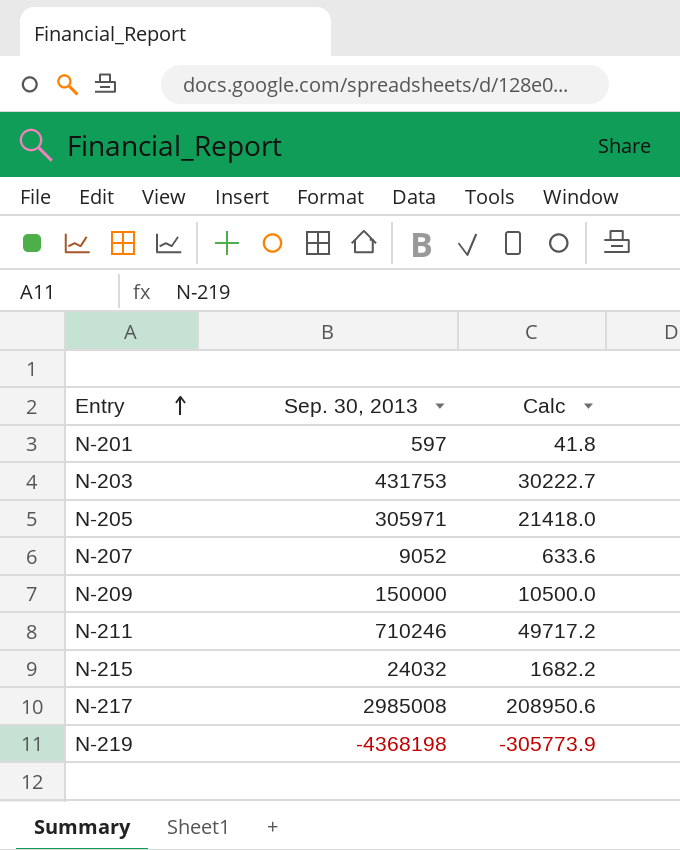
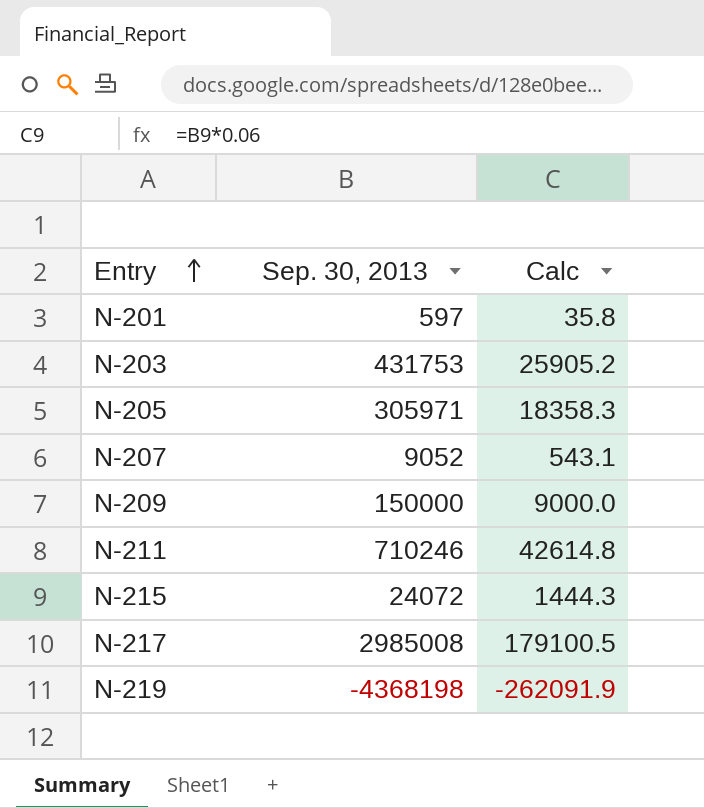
column Calc | formula: [Sep. 30, 2013] * 0.07 -> [Sep. 30, 2013] * 0.06
N-215 | Sep. 30, 2013: 24032 -> 24072

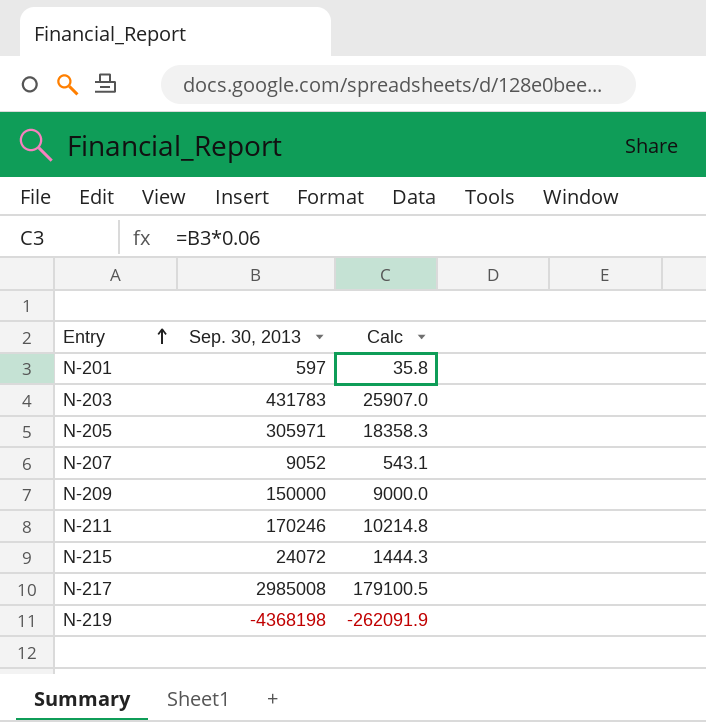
N-203 | Sep. 30, 2013: 431753 -> 431783
N-203 | Calc: 25905.2 -> 25907.0
N-211 | Sep. 30, 2013: 710246 -> 170246
N-211 | Calc: 42614.8 -> 10214.8

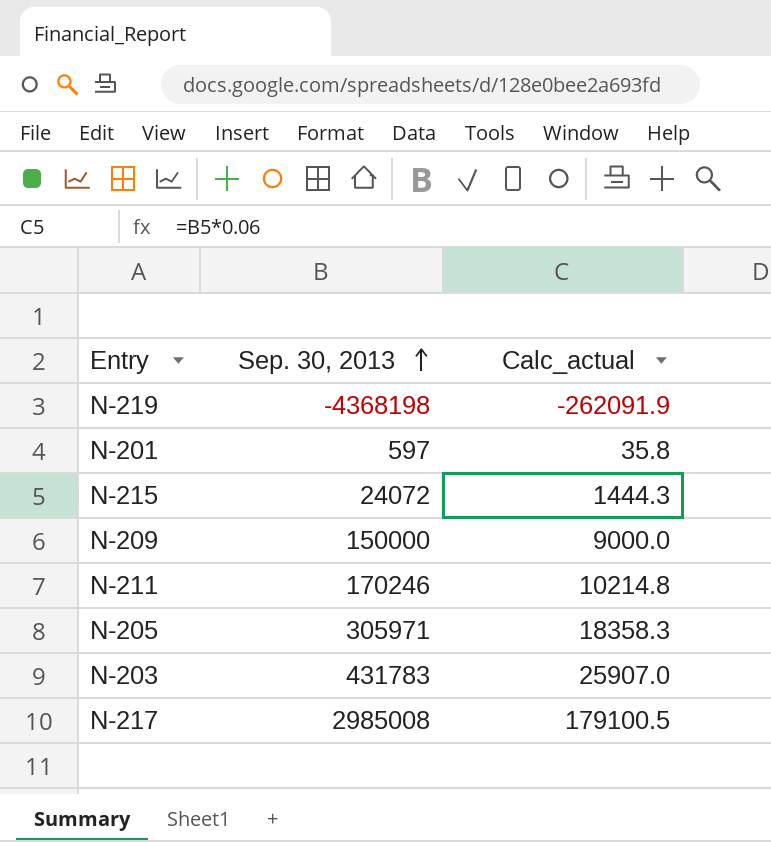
row order: Entry ascending -> Sep. 30, 2013 ascending
column name: Calc -> Calc_actual
row N-207: 9052 | 543.1 -> none

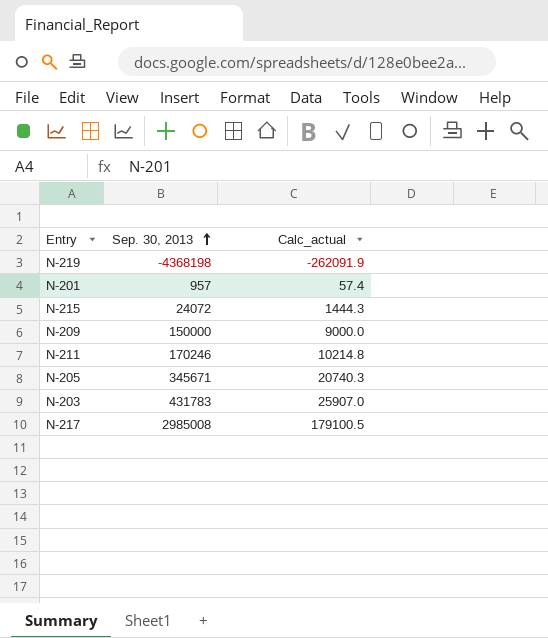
N-201 | Sep. 30, 2013: 597 -> 957
N-201 | Calc_actual: 35.8 -> 57.4
N-205 | Sep. 30, 2013: 305971 -> 345671
N-205 | Calc_actual: 18358.3 -> 20740.3

